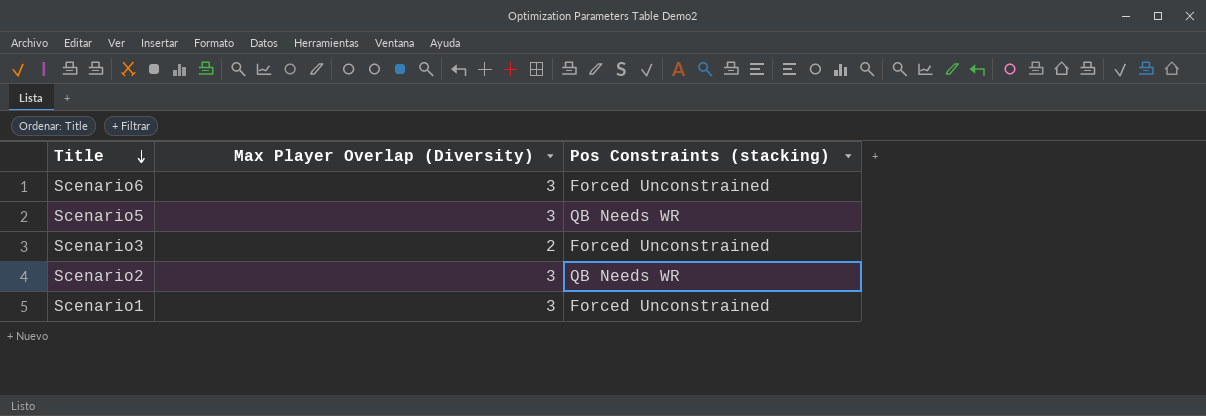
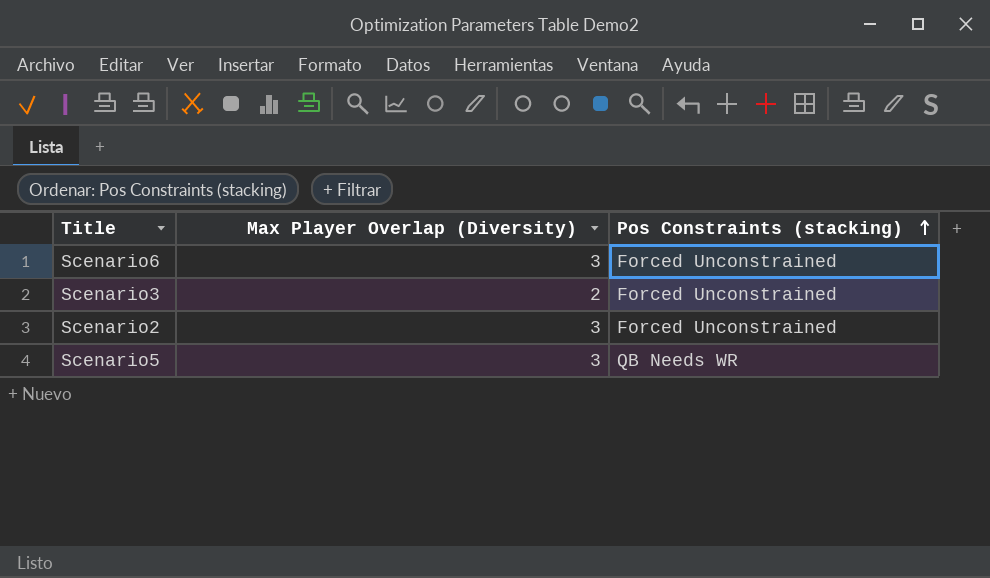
row order: Title descending -> Pos Constraints (stacking) ascending
row Scenario1: 3 | Forced Unconstrained -> none
Scenario2 | Pos Constraints (stacking): QB Needs WR -> Forced Unconstrained

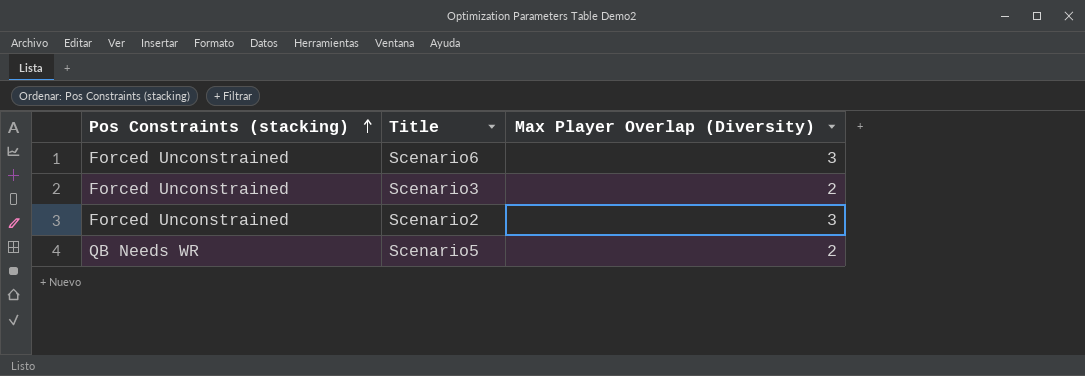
column Pos Constraints (stacking) | position: 3 -> 1
Scenario5 | Max Player Overlap (Diversity): 3 -> 2

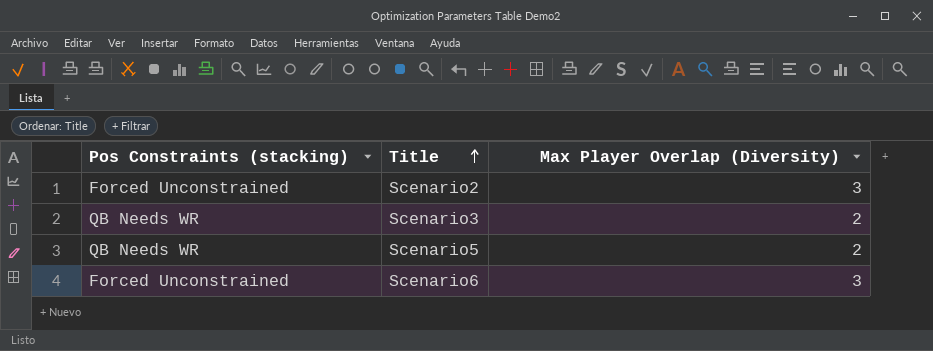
row order: Pos Constraints (stacking) ascending -> Title ascending
Scenario3 | Pos Constraints (stacking): Forced Unconstrained -> QB Needs WR

